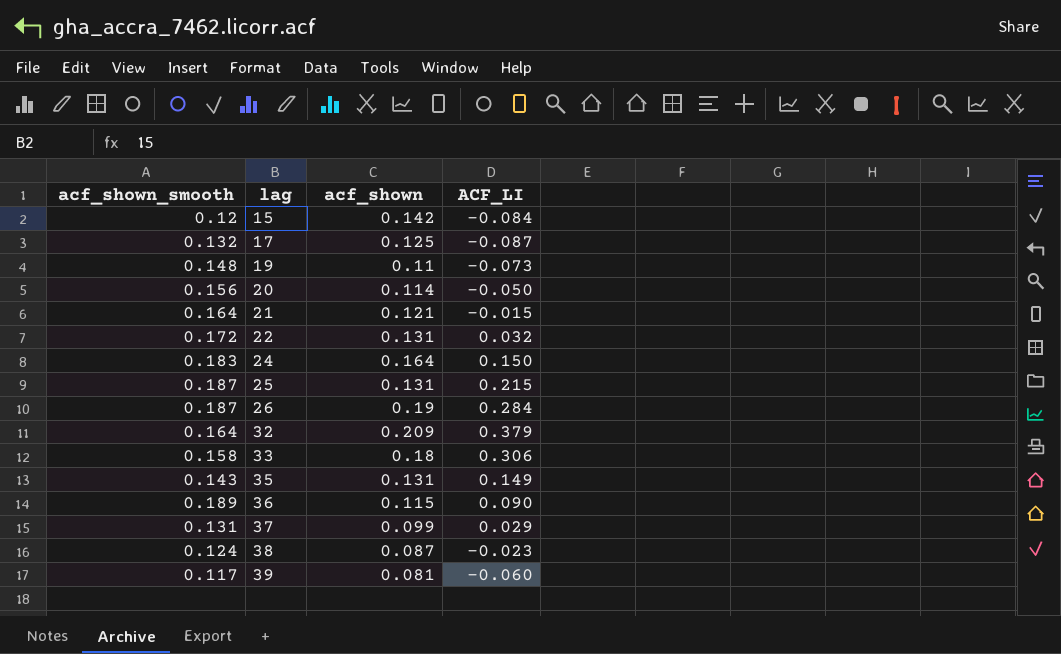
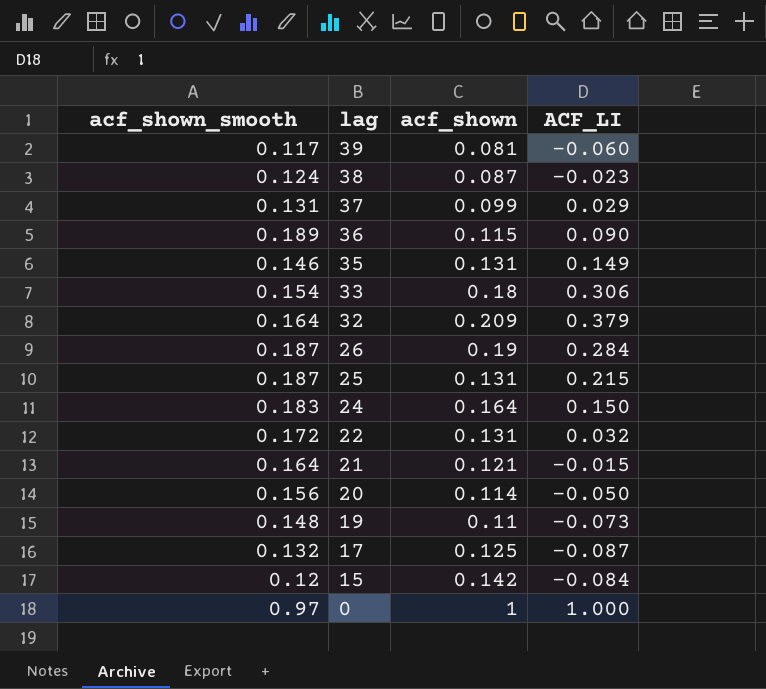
row order: lag ascending -> lag descending
35 | acf_shown_smooth: 0.143 -> 0.146
33 | acf_shown_smooth: 0.158 -> 0.154
row 0: none -> 0.97 | 1 | 1.000

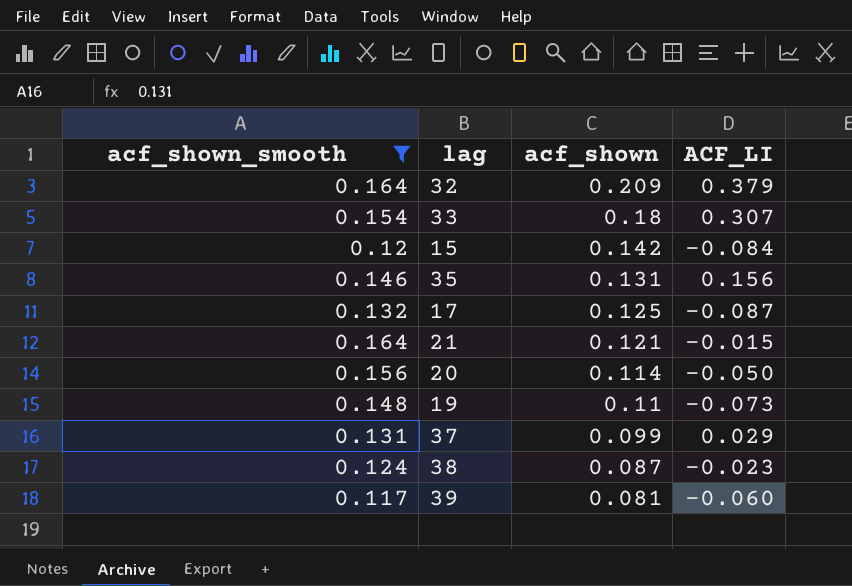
filter: none -> acf_shown_smooth <= 0.164
row order: lag descending -> acf_shown descending
33 | ACF_LI: 0.306 -> 0.307
35 | ACF_LI: 0.149 -> 0.156

